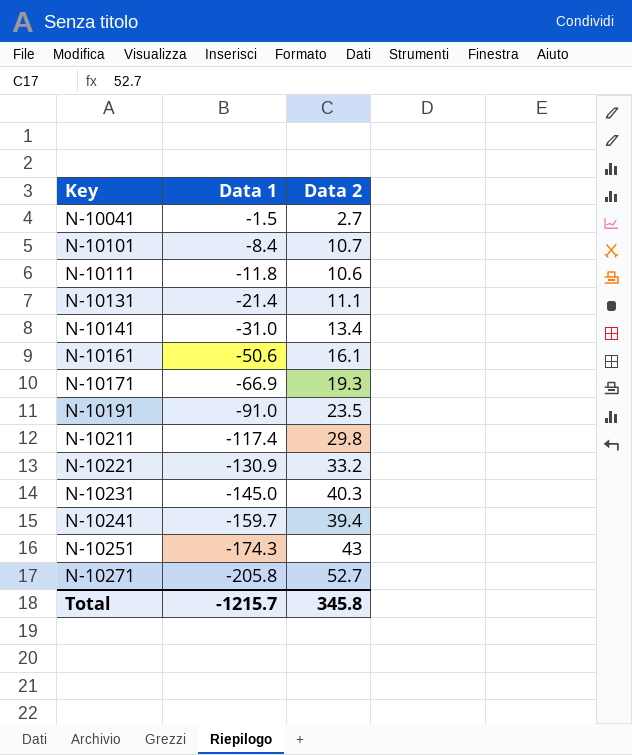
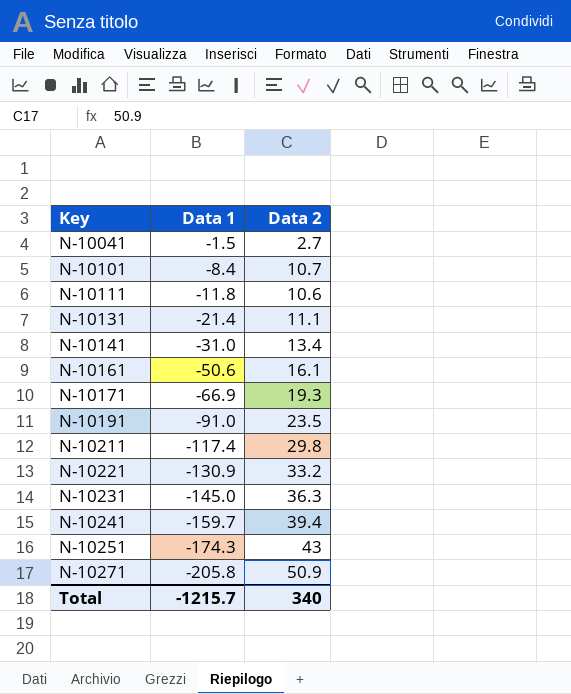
N-10231 | Data 2: 40.3 -> 36.3
N-10271 | Data 2: 52.7 -> 50.9
Total | Data 2: 345.8 -> 340

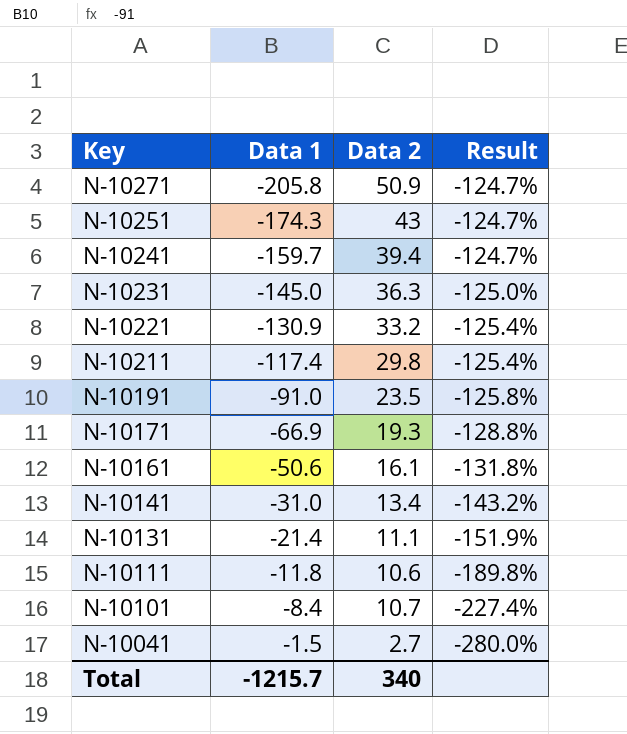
row order: Key ascending -> Key descending
column Result | formula: none -> ([Data 2] - [Data 1]) / [Data 1]

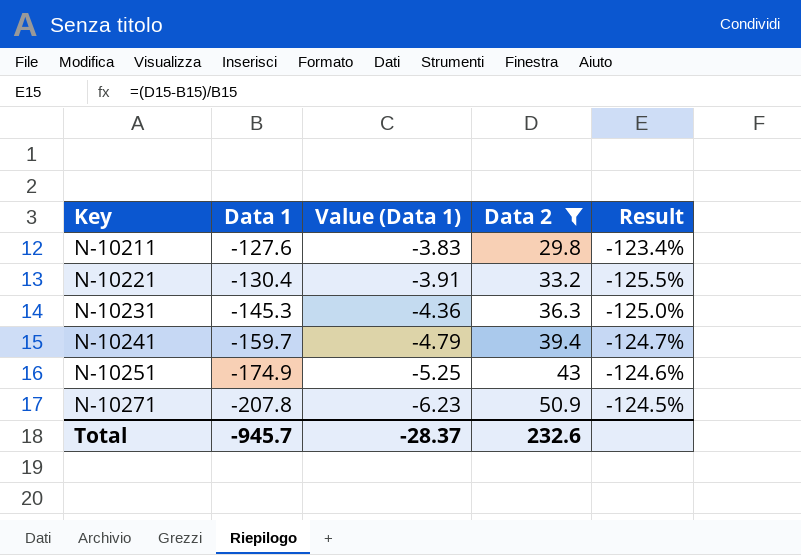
filter: none -> Data 2 >= 29.8
row order: Key descending -> Key ascending
column Value (Data 1) | formula: none -> [Data 1] * 0.03
N-10211 | Data 1: -117.4 -> -127.6
N-10211 | Result: -125.4% -> -123.4%
N-10221 | Data 1: -130.9 -> -130.4
N-10221 | Result: -125.4% -> -125.5%
N-10231 | Data 1: -145.0 -> -145.3
N-10251 | Data 1: -174.3 -> -174.9
N-10251 | Result: -124.7% -> -124.6%
N-10271 | Data 1: -205.8 -> -207.8
N-10271 | Result: -124.7% -> -124.5%
Total | Data 1: -1215.7 -> -945.7
Total | Data 2: 340 -> 232.6

